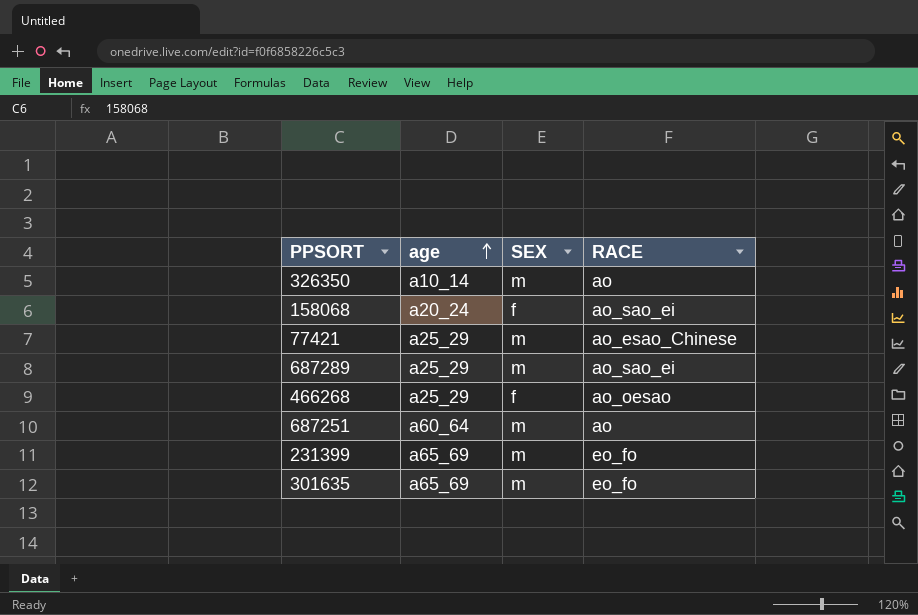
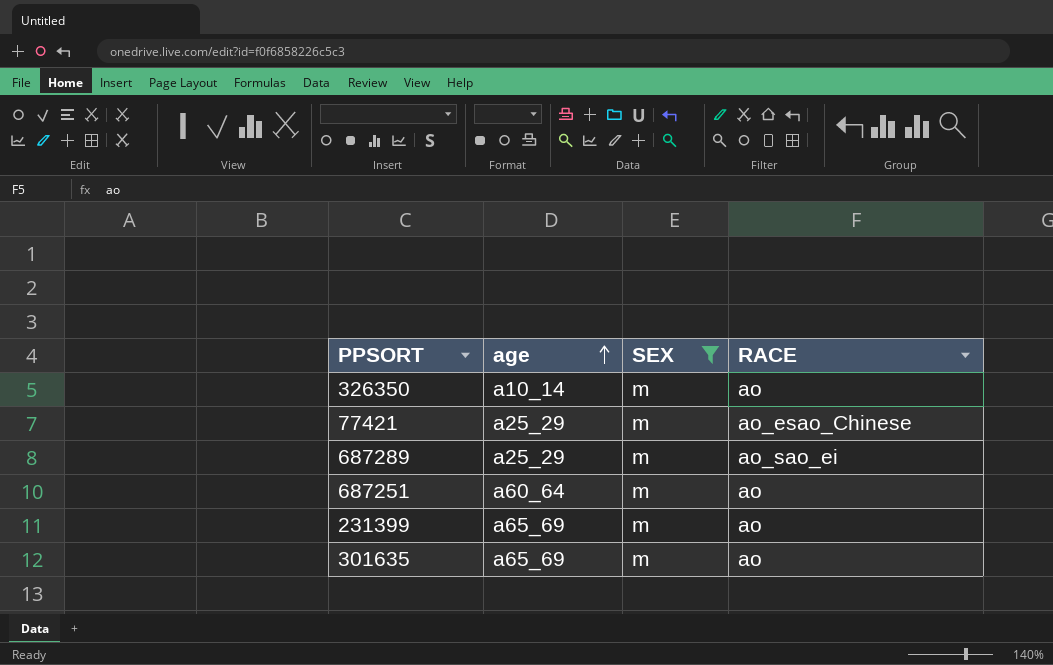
filter: none -> SEX = m
231399 | RACE: eo_fo -> ao
301635 | RACE: eo_fo -> ao

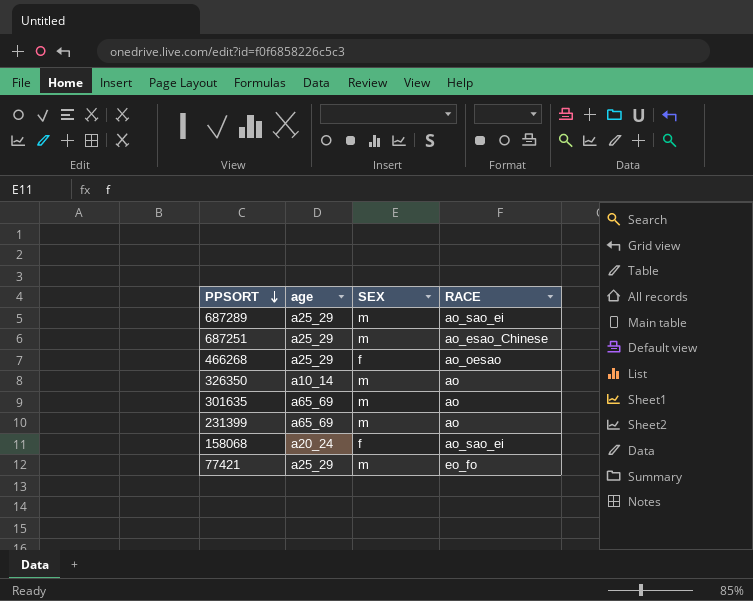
filter: SEX = m -> none
row order: age ascending -> PPSORT descending
687251 | age: a60_64 -> a25_29
687251 | RACE: ao -> ao_esao_Chinese
77421 | RACE: ao_esao_Chinese -> eo_fo

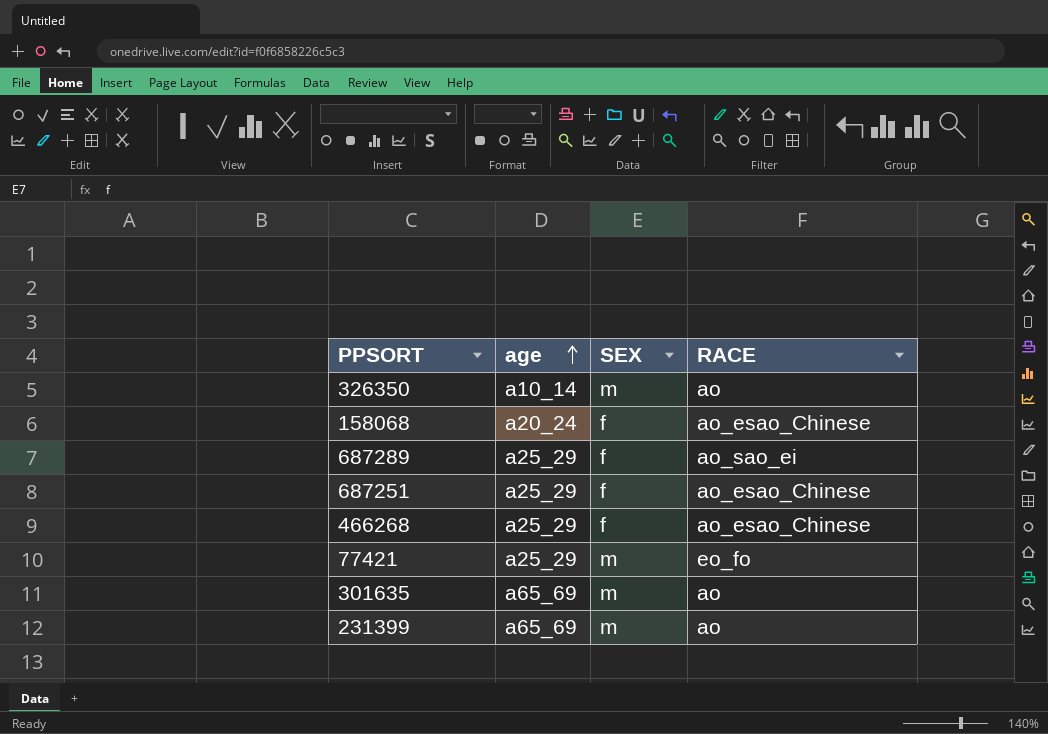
row order: PPSORT descending -> age ascending
158068 | RACE: ao_sao_ei -> ao_esao_Chinese
687289 | SEX: m -> f
687251 | SEX: m -> f
466268 | RACE: ao_oesao -> ao_esao_Chinese

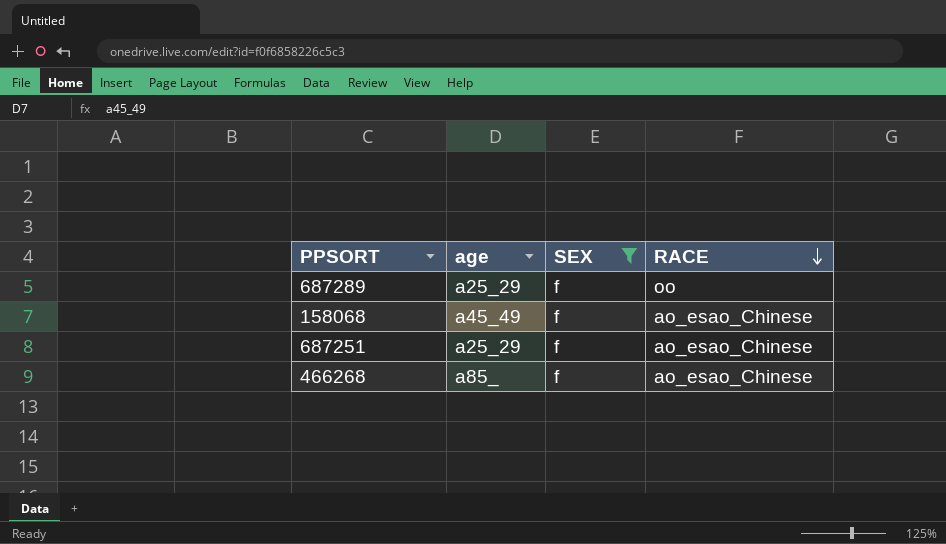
filter: none -> SEX = f
row order: age ascending -> RACE descending
687289 | RACE: ao_sao_ei -> oo
158068 | age: a20_24 -> a45_49
466268 | age: a25_29 -> a85_

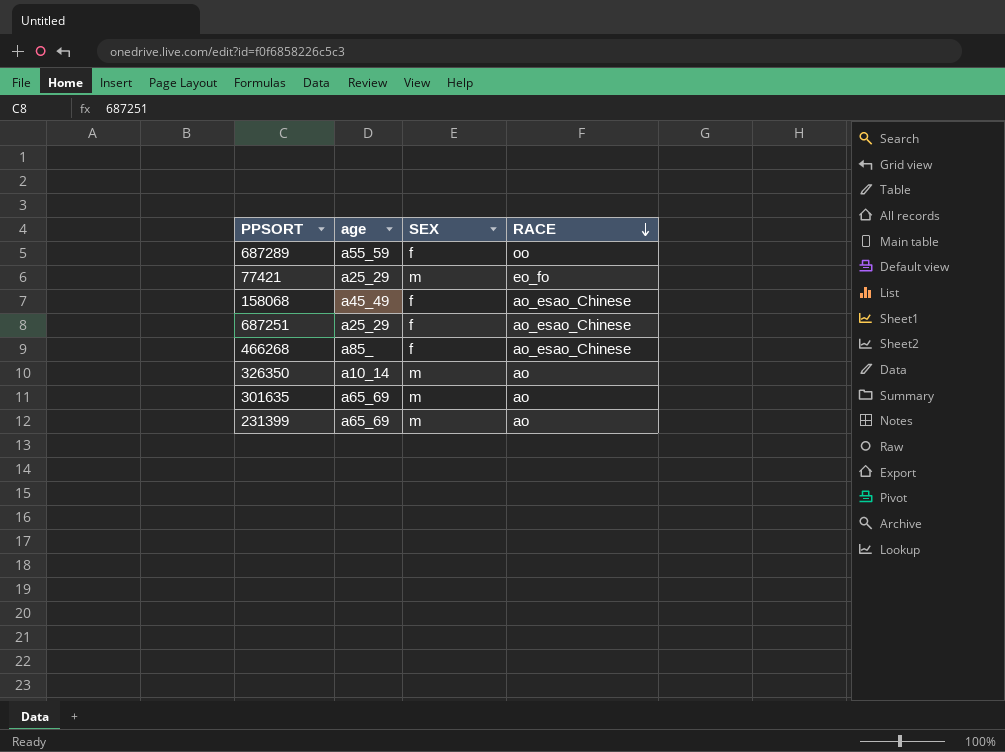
filter: SEX = f -> none
687289 | age: a25_29 -> a55_59

